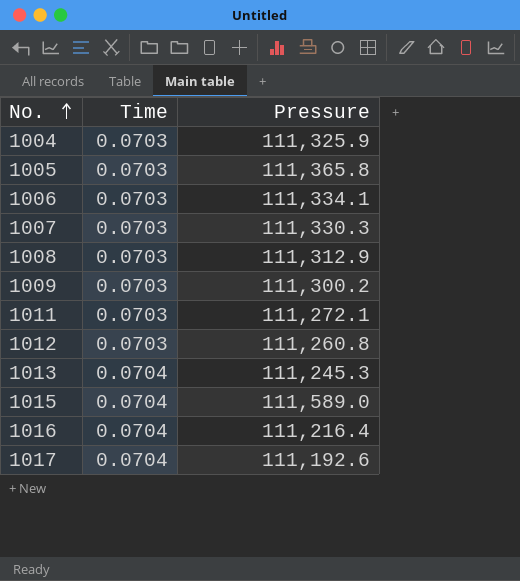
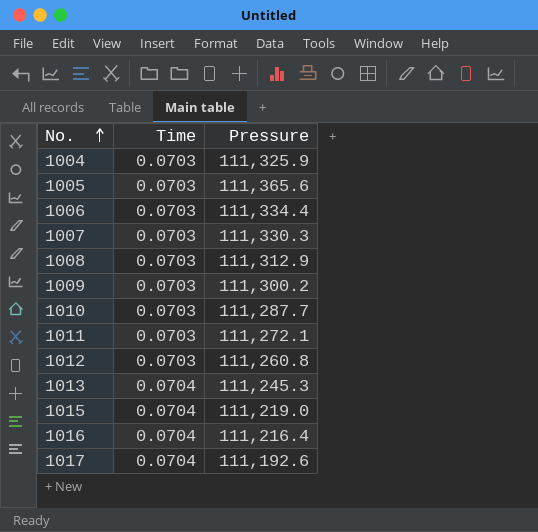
1005 | Pressure: 111,365.8 -> 111,365.6
1006 | Pressure: 111,334.1 -> 111,334.4
row 1010: none -> 0.0703 | 111,287.7
1015 | Pressure: 111,589.0 -> 111,219.0

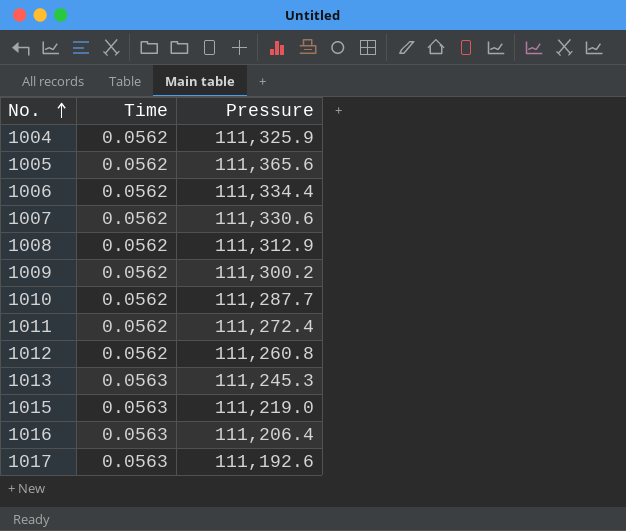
1004 | Time: 0.0703 -> 0.0562
1005 | Time: 0.0703 -> 0.0562
1006 | Time: 0.0703 -> 0.0562
1007 | Time: 0.0703 -> 0.0562
1007 | Pressure: 111,330.3 -> 111,330.6
1008 | Time: 0.0703 -> 0.0562
1009 | Time: 0.0703 -> 0.0562
1010 | Time: 0.0703 -> 0.0562
1011 | Time: 0.0703 -> 0.0562
1011 | Pressure: 111,272.1 -> 111,272.4
1012 | Time: 0.0703 -> 0.0562
1013 | Time: 0.0704 -> 0.0563
1015 | Time: 0.0704 -> 0.0563
1016 | Time: 0.0704 -> 0.0563
1016 | Pressure: 111,216.4 -> 111,206.4
1017 | Time: 0.0704 -> 0.0563

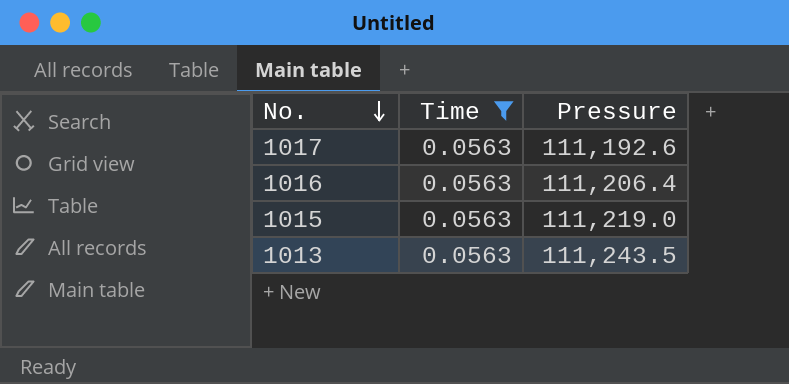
filter: none -> Time = 0.0563
row order: No. ascending -> No. descending
1013 | Pressure: 111,245.3 -> 111,243.5

